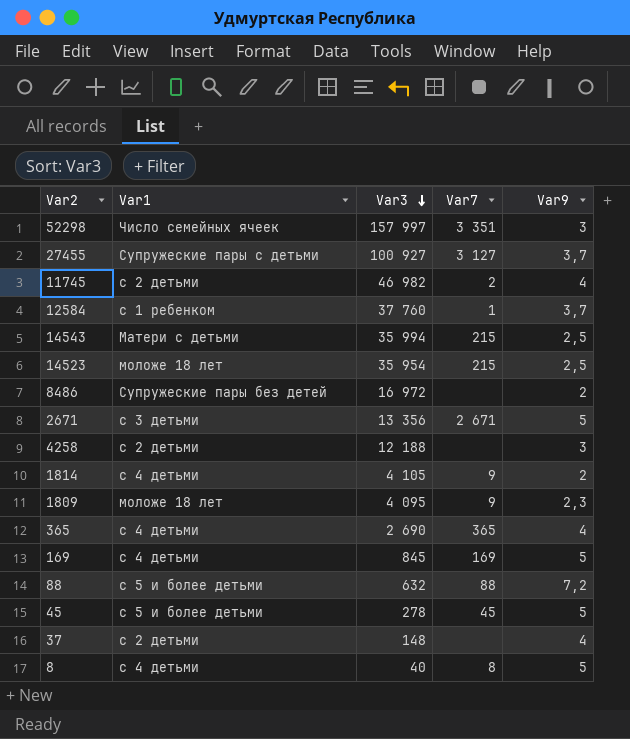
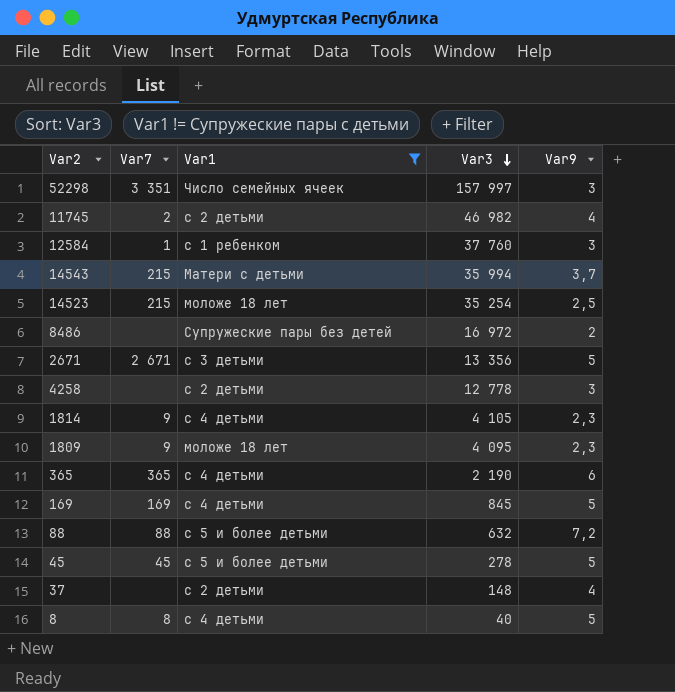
filter: none -> Var1 != Супружеские пары с детьми
column Var7 | position: 4 -> 2
12584 | Var9: 3,7 -> 3
14543 | Var9: 2,5 -> 3,7
14523 | Var3: 35 954 -> 35 254
4258 | Var3: 12 188 -> 12 778
1814 | Var9: 2 -> 2,3
365 | Var3: 2 690 -> 2 190
365 | Var9: 4 -> 6

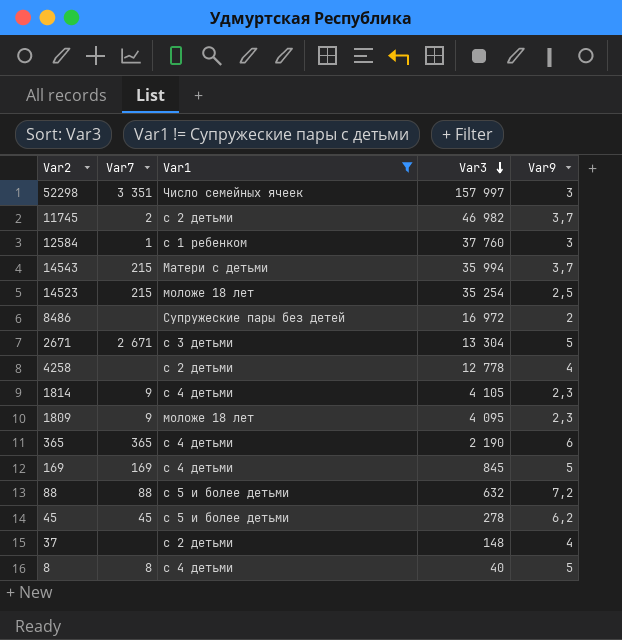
11745 | Var9: 4 -> 3,7
2671 | Var3: 13 356 -> 13 304
4258 | Var9: 3 -> 4
45 | Var9: 5 -> 6,2

